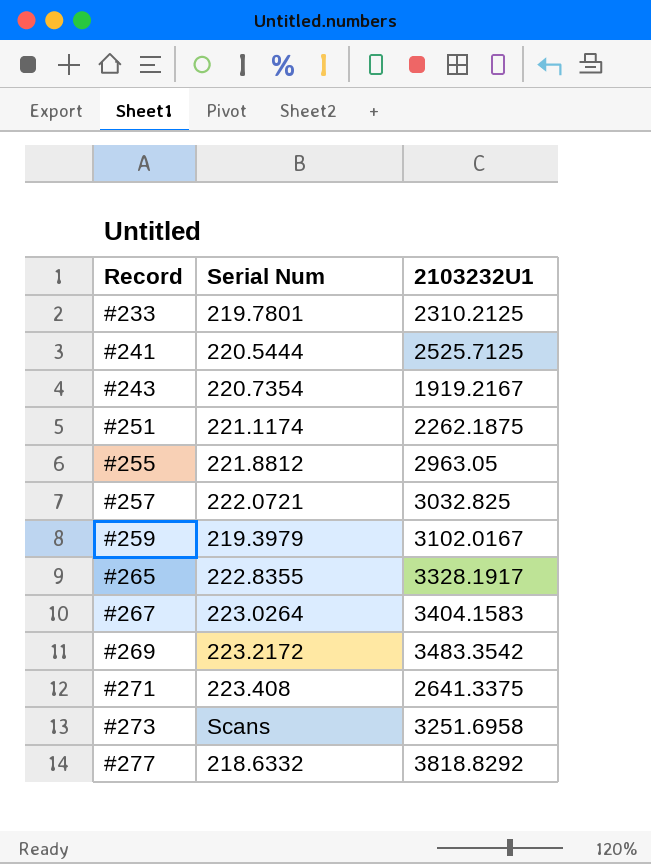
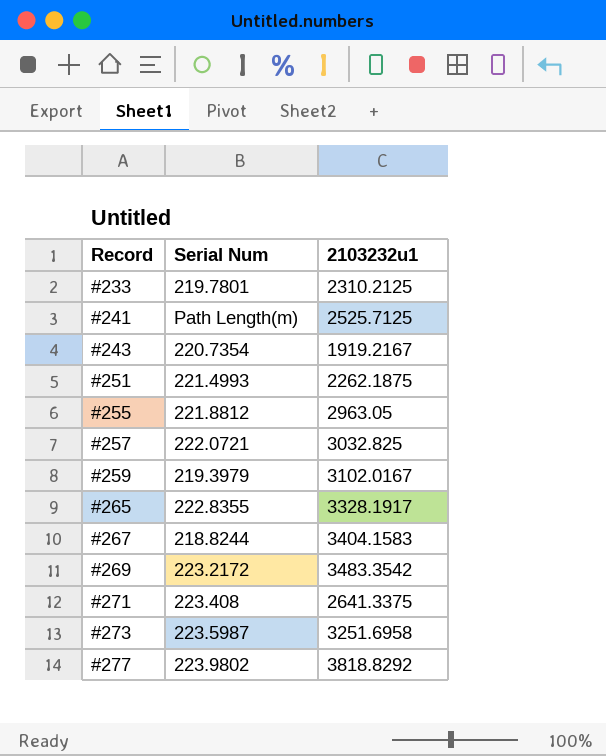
column name: 2103232U1 -> 2103232u1
#241 | Serial Num: 220.5444 -> Path Length(m)
#251 | Serial Num: 221.1174 -> 221.4993
#267 | Serial Num: 223.0264 -> 218.8244
#273 | Serial Num: Scans -> 223.5987
#277 | Serial Num: 218.6332 -> 223.9802

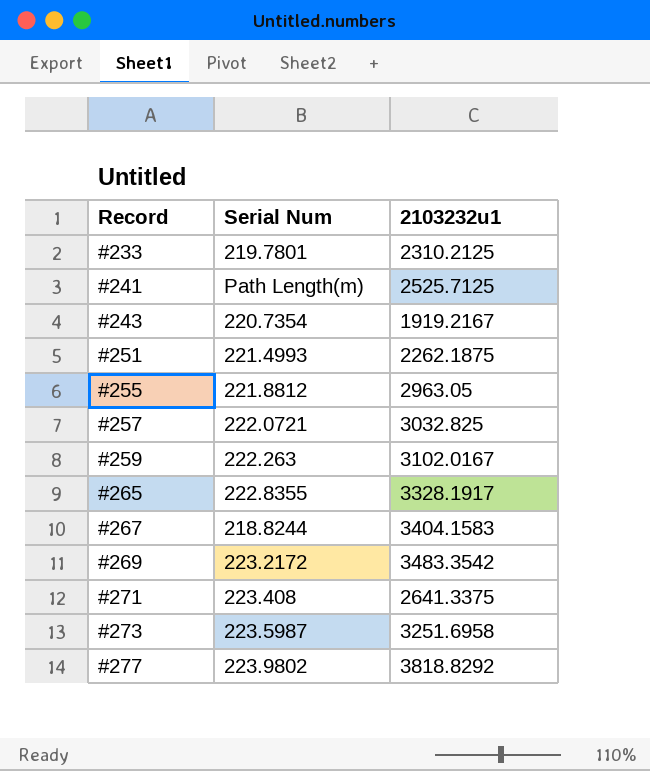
#259 | Serial Num: 219.3979 -> 222.263

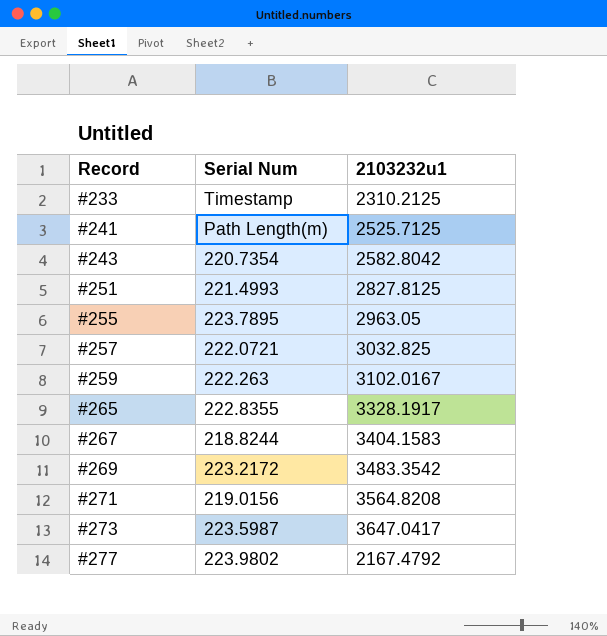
#233 | Serial Num: 219.7801 -> Timestamp
#243 | 2103232u1: 1919.2167 -> 2582.8042
#251 | 2103232u1: 2262.1875 -> 2827.8125
#255 | Serial Num: 221.8812 -> 223.7895
#271 | Serial Num: 223.408 -> 219.0156
#271 | 2103232u1: 2641.3375 -> 3564.8208
#273 | 2103232u1: 3251.6958 -> 3647.0417
#277 | 2103232u1: 3818.8292 -> 2167.4792

